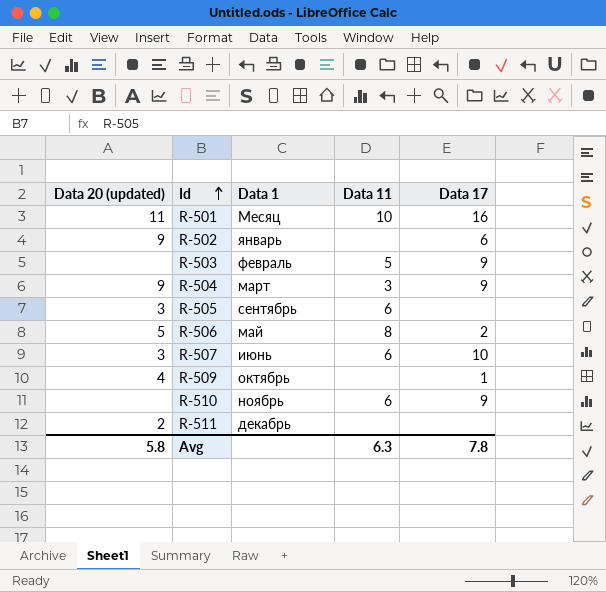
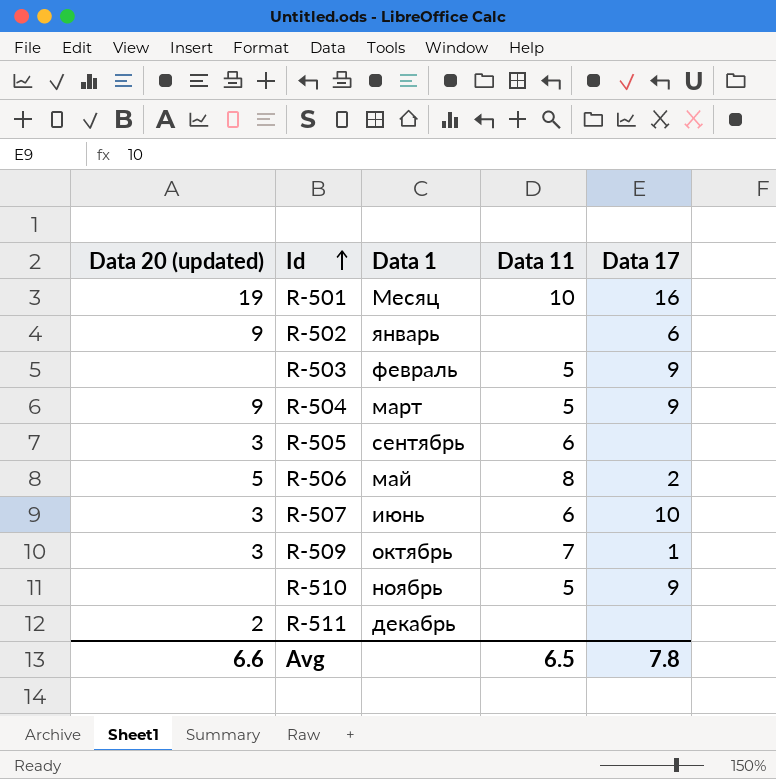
R-501 | Data 20 (updated): 11 -> 19
R-504 | Data 11: 3 -> 5
R-509 | Data 20 (updated): 4 -> 3
R-509 | Data 11: none -> 7
R-510 | Data 11: 6 -> 5
Avg | Data 20 (updated): 5.8 -> 6.6
Avg | Data 11: 6.3 -> 6.5

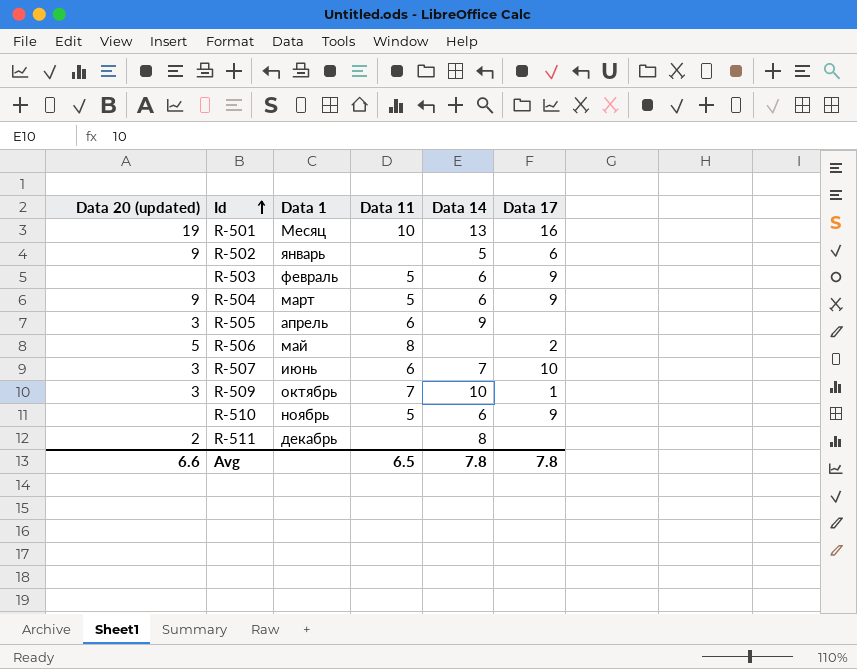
column Data 14 | position: none -> 5
R-505 | Data 1: сентябрь -> апрель

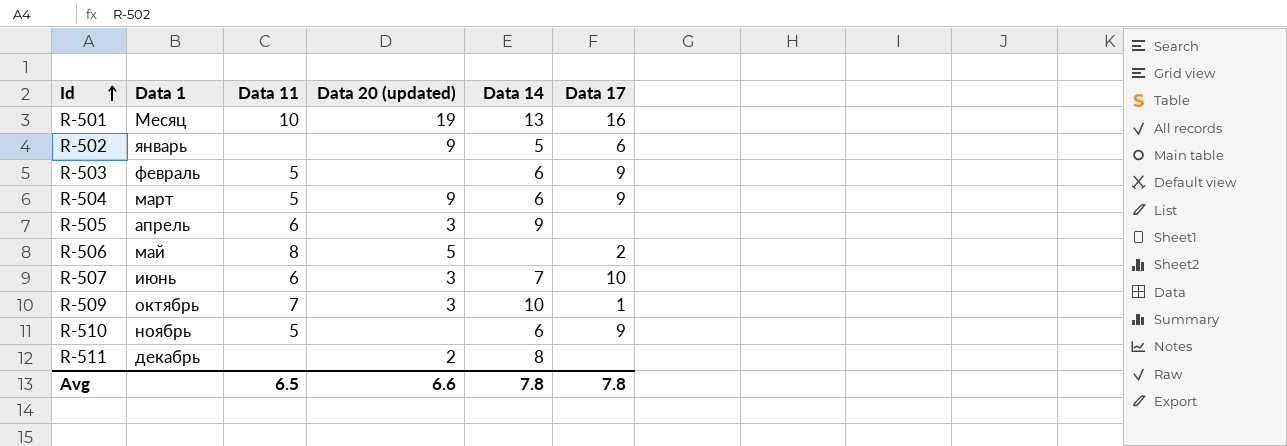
column Data 20 (updated) | position: 1 -> 4

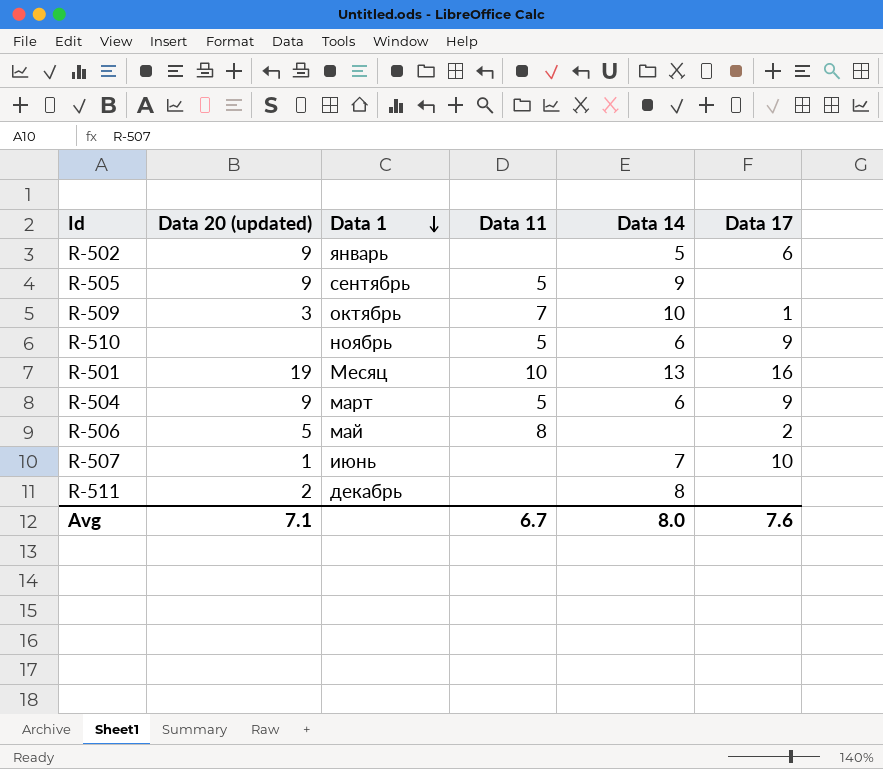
row order: Id ascending -> Data 1 descending
column Data 20 (updated) | position: 4 -> 2
row R-503: февраль | 5 | none | 6 | 9 -> none
R-505 | Data 20 (updated): 3 -> 9
R-505 | Data 1: апрель -> сентябрь
R-505 | Data 11: 6 -> 5
R-507 | Data 20 (updated): 3 -> 1
R-507 | Data 11: 6 -> none
Avg | Data 20 (updated): 6.6 -> 7.1
Avg | Data 11: 6.5 -> 6.7
Avg | Data 14: 7.8 -> 8.0
Avg | Data 17: 7.8 -> 7.6

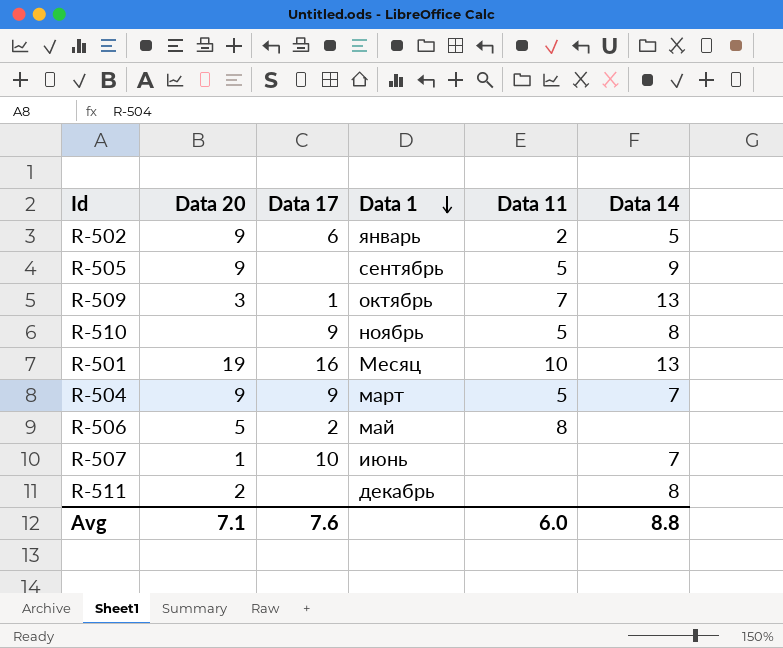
column name: Data 20 (updated) -> Data 20
column Data 17 | position: 6 -> 3
R-502 | Data 11: none -> 2
R-509 | Data 14: 10 -> 13
R-510 | Data 14: 6 -> 8
R-504 | Data 14: 6 -> 7
Avg | Data 11: 6.7 -> 6.0
Avg | Data 14: 8.0 -> 8.8

